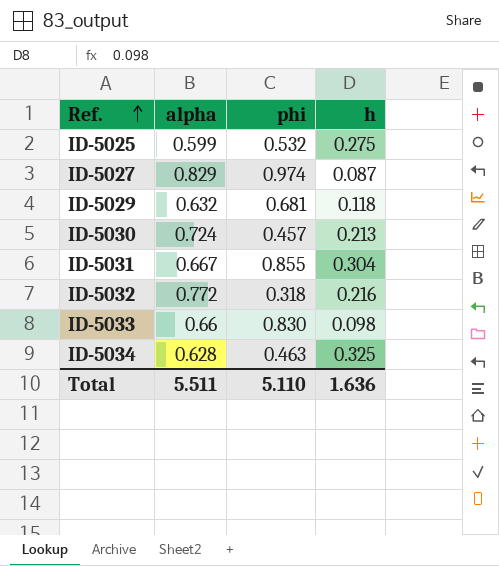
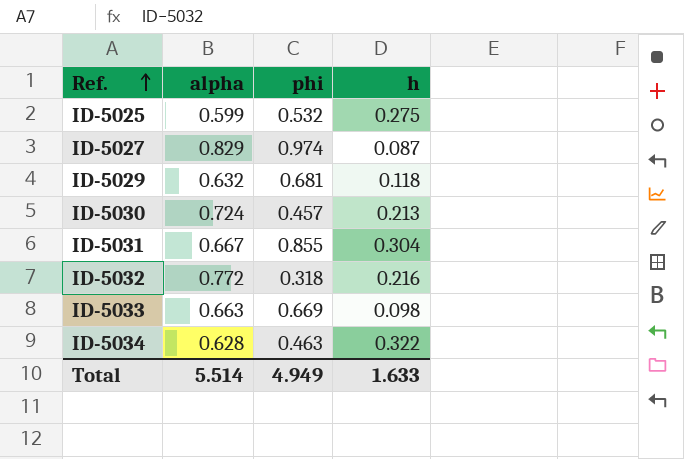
ID-5033 | alpha: 0.66 -> 0.663
ID-5033 | phi: 0.830 -> 0.669
ID-5034 | h: 0.325 -> 0.322
Total | alpha: 5.511 -> 5.514
Total | phi: 5.110 -> 4.949
Total | h: 1.636 -> 1.633

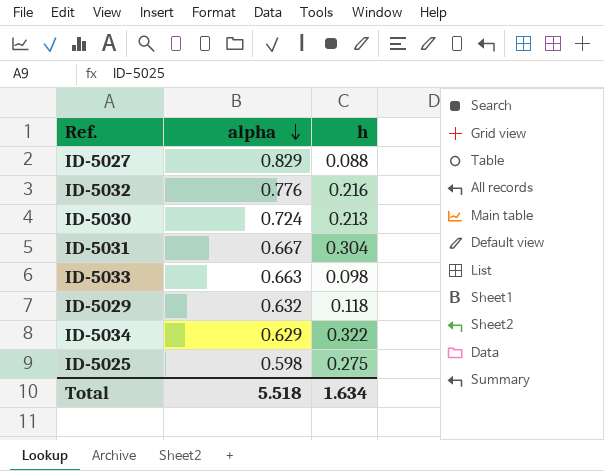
row order: Ref. ascending -> alpha descending
column phi | position: 3 -> none
ID-5027 | h: 0.087 -> 0.088
ID-5032 | alpha: 0.772 -> 0.776
ID-5034 | alpha: 0.628 -> 0.629
ID-5025 | alpha: 0.599 -> 0.598
Total | alpha: 5.514 -> 5.518
Total | h: 1.633 -> 1.634

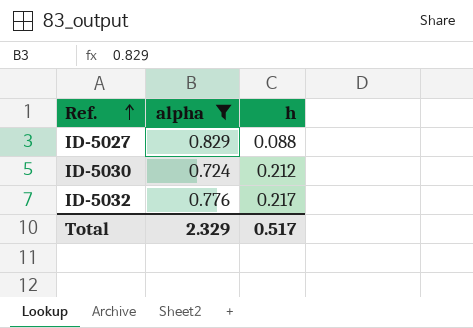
filter: none -> alpha >= 0.724
row order: alpha descending -> Ref. ascending
ID-5030 | h: 0.213 -> 0.212
ID-5032 | h: 0.216 -> 0.217
Total | alpha: 5.518 -> 2.329
Total | h: 1.634 -> 0.517

